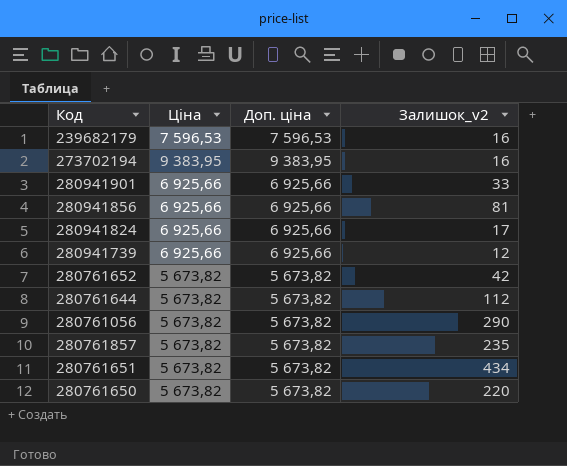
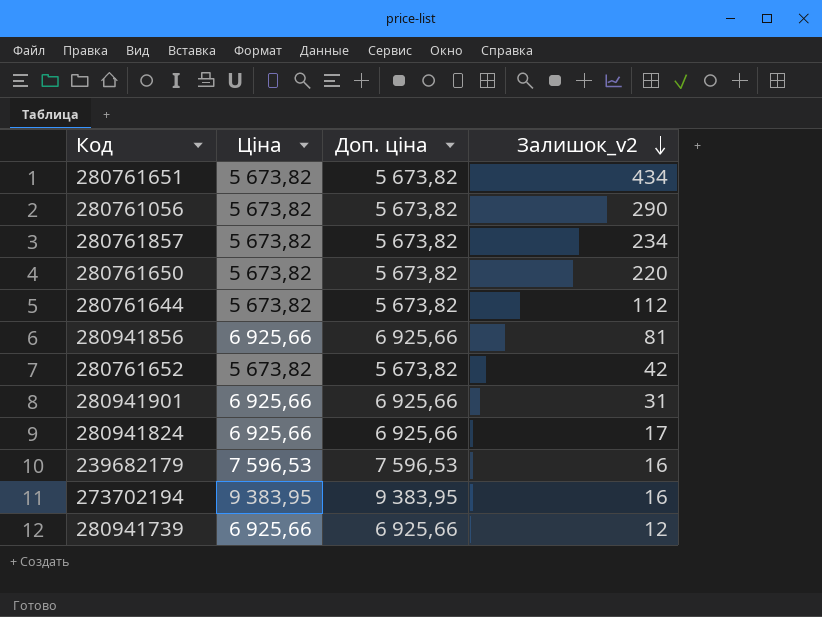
row order: none -> Залишок_v2 descending
280761857 | Залишок_v2: 235 -> 234
280941901 | Залишок_v2: 33 -> 31

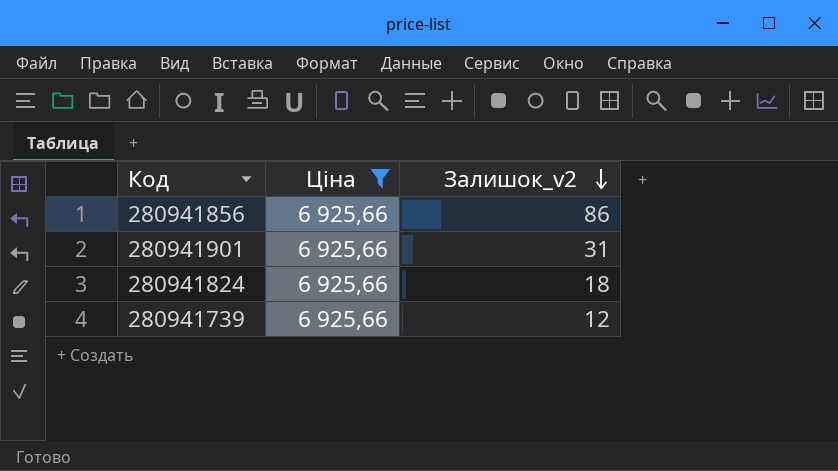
filter: none -> Ціна = 6 925,66
column Доп. ціна | position: 3 -> none
280941856 | Залишок_v2: 81 -> 86
280941824 | Залишок_v2: 17 -> 18

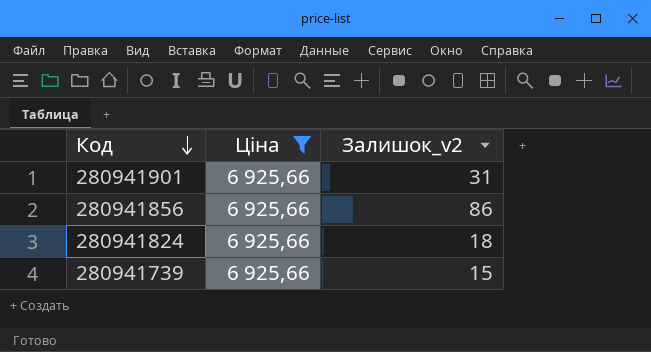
row order: Залишок_v2 descending -> Код descending
280941739 | Залишок_v2: 12 -> 15

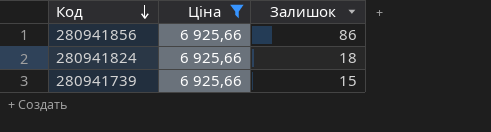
column name: Залишок_v2 -> Залишок
row 280941901: 6 925,66 | 31 -> none

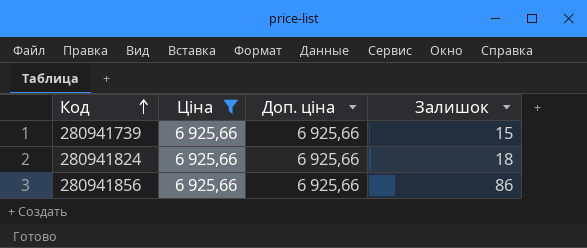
row order: Код descending -> Код ascending
column Доп. ціна | position: none -> 3

